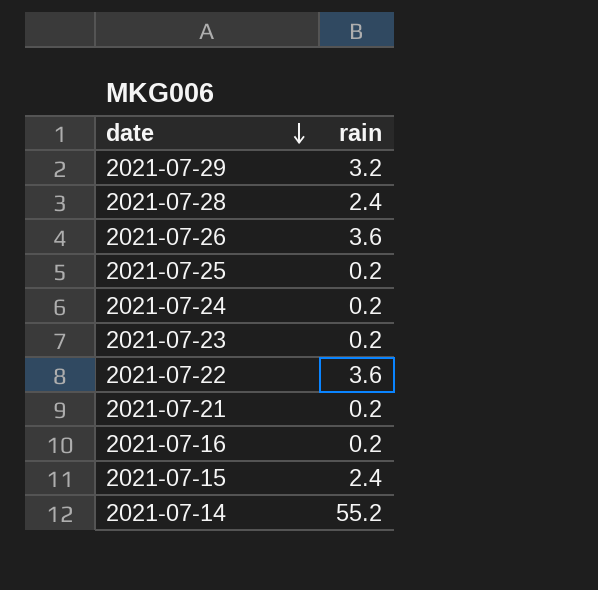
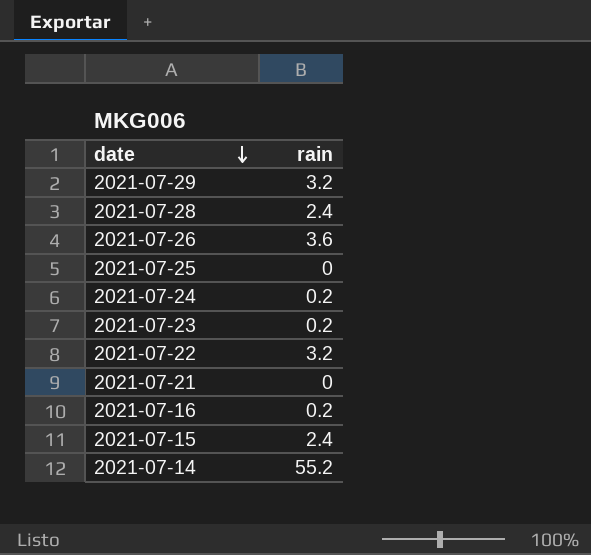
2021-07-25 | rain: 0.2 -> 0
2021-07-22 | rain: 3.6 -> 3.2
2021-07-21 | rain: 0.2 -> 0

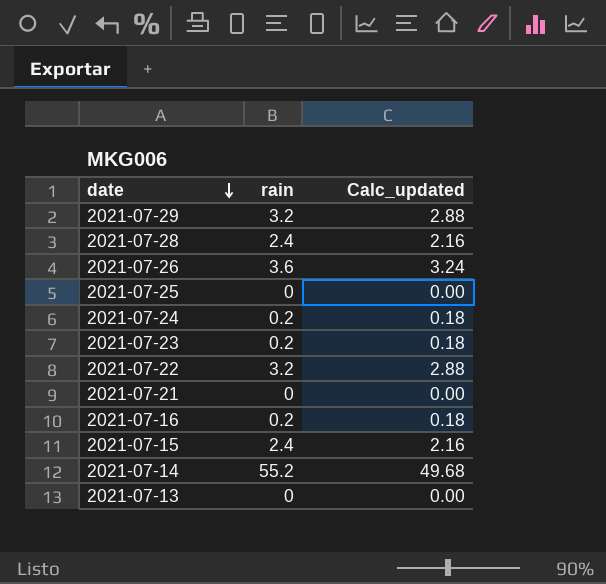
column Calc_updated | formula: none -> [rain] * 0.9
row 2021-07-13: none -> 0 | 0.00

